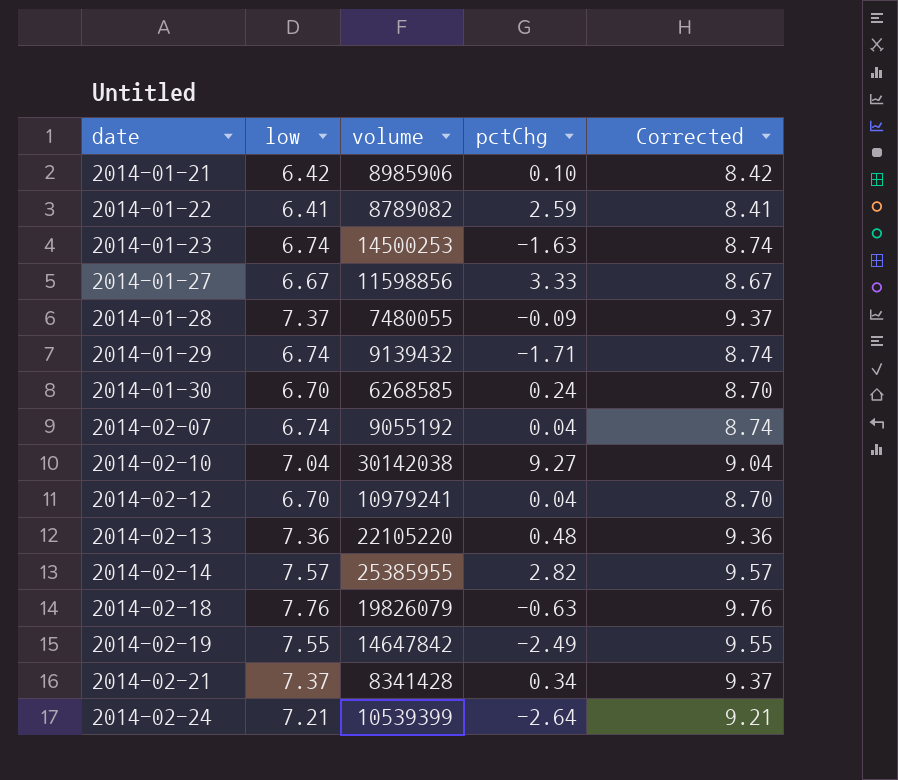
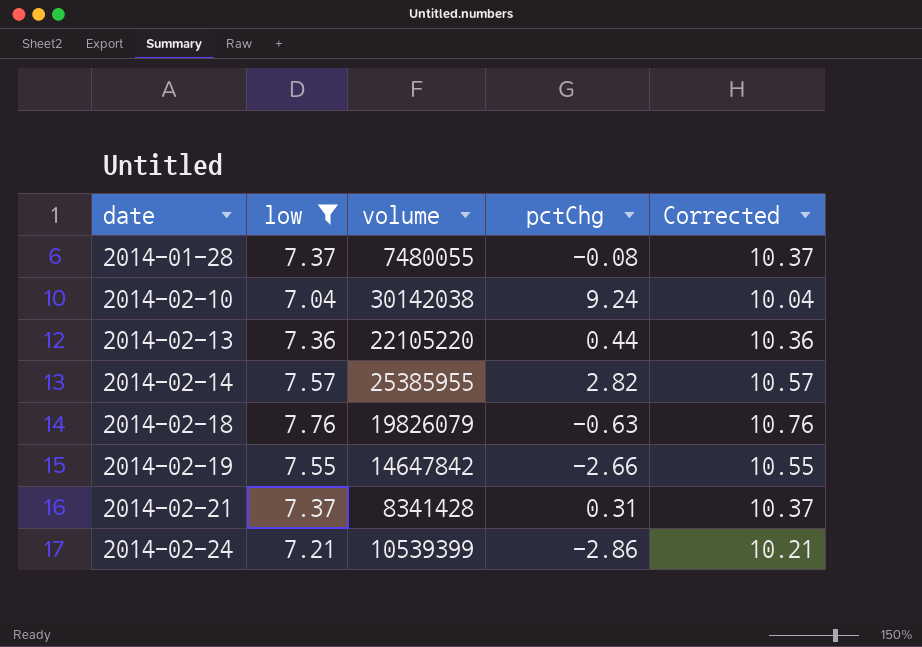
filter: none -> low >= 7.04
column Corrected | formula: [low] + 2 -> [low] + 3
2014-01-28 | pctChg: -0.09 -> -0.08
2014-02-10 | pctChg: 9.27 -> 9.24
2014-02-13 | pctChg: 0.48 -> 0.44
2014-02-19 | pctChg: -2.49 -> -2.66
2014-02-21 | pctChg: 0.34 -> 0.31
2014-02-24 | pctChg: -2.64 -> -2.86

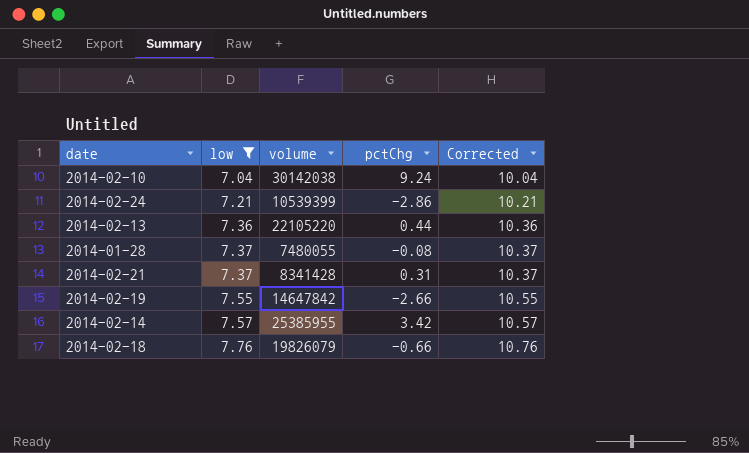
row order: date ascending -> low ascending
2014-02-14 | pctChg: 2.82 -> 3.42
2014-02-18 | pctChg: -0.63 -> -0.66

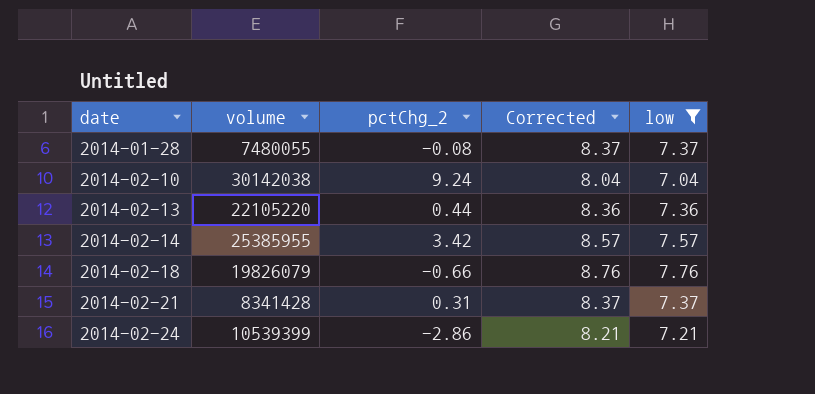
row order: low ascending -> date ascending
column name: pctChg -> pctChg_2
column Corrected | formula: [low] + 3 -> [low] + 1
column low | position: 2 -> 5
row 2014-02-19: 7.55 | 14647842 | -2.66 | 10.55 -> none

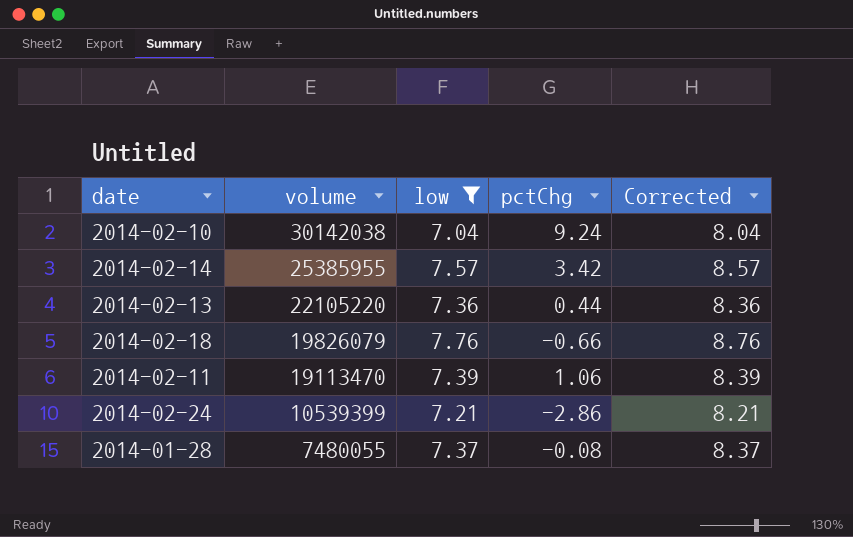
row order: date ascending -> volume descending
column low | position: 5 -> 3
column name: pctChg_2 -> pctChg
row 2014-02-21: 8341428 | 0.31 | 8.37 | 7.37 -> none
row 2014-02-11: none -> 19113470 | 7.39 | 1.06 | 8.39

